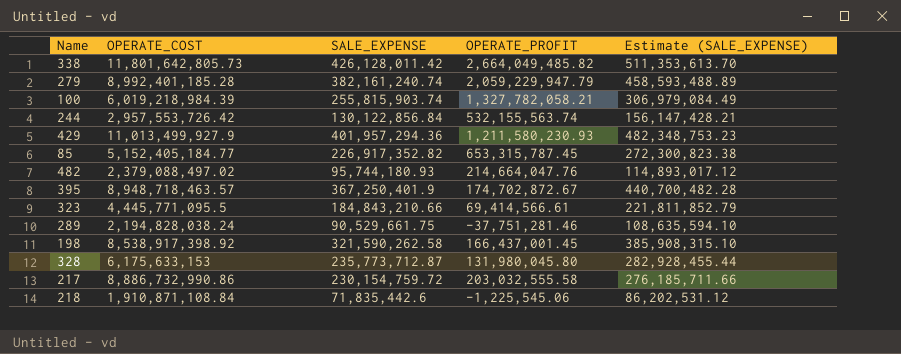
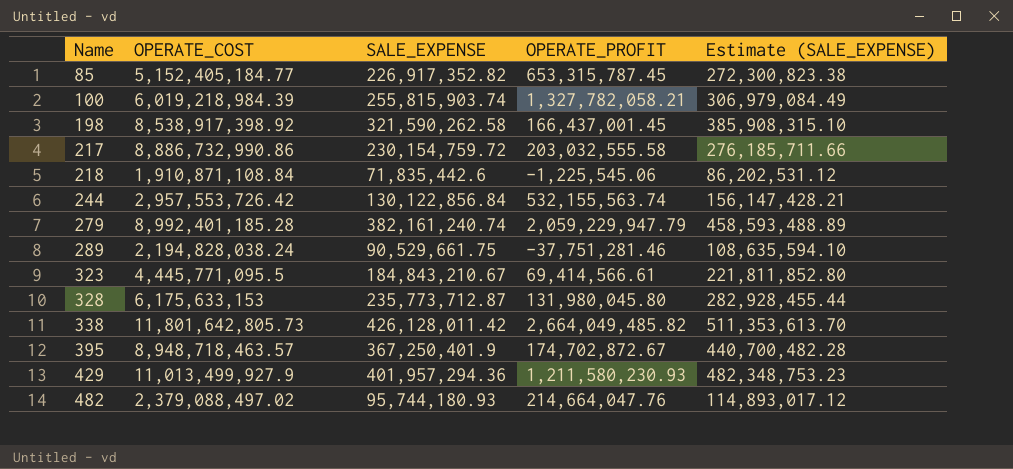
row order: none -> Name ascending
323 | SALE_EXPENSE: 184,843,210.66 -> 184,843,210.67
323 | Estimate (SALE_EXPENSE): 221,811,852.79 -> 221,811,852.80

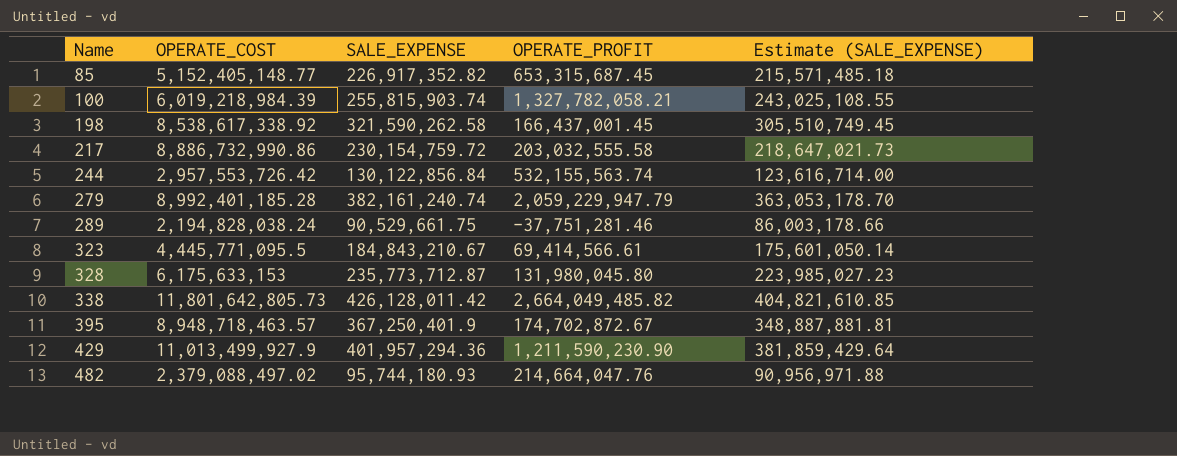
column Estimate (SALE_EXPENSE) | formula: [SALE_EXPENSE] * 1.2 -> [SALE_EXPENSE] * 0.95
row 218: 1,910,871,108.84 | 71,835,442.6 | -1,225,545.06 | 86,202,531.12 -> none
85 | OPERATE_COST: 5,152,405,184.77 -> 5,152,405,148.77
85 | OPERATE_PROFIT: 653,315,787.45 -> 653,315,687.45
198 | OPERATE_COST: 8,538,917,398.92 -> 8,538,617,338.92
429 | OPERATE_PROFIT: 1,211,580,230.93 -> 1,211,590,230.90

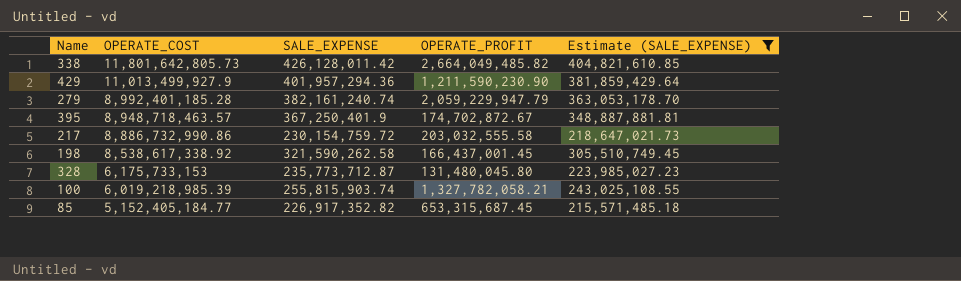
filter: none -> Estimate (SALE_EXPENSE) >= 215,571,485.18
row order: Name ascending -> OPERATE_COST descending
328 | OPERATE_COST: 6,175,633,153 -> 6,175,733,153
328 | OPERATE_PROFIT: 131,980,045.80 -> 131,480,045.80
100 | OPERATE_COST: 6,019,218,984.39 -> 6,019,218,985.39
85 | OPERATE_COST: 5,152,405,148.77 -> 5,152,405,184.77

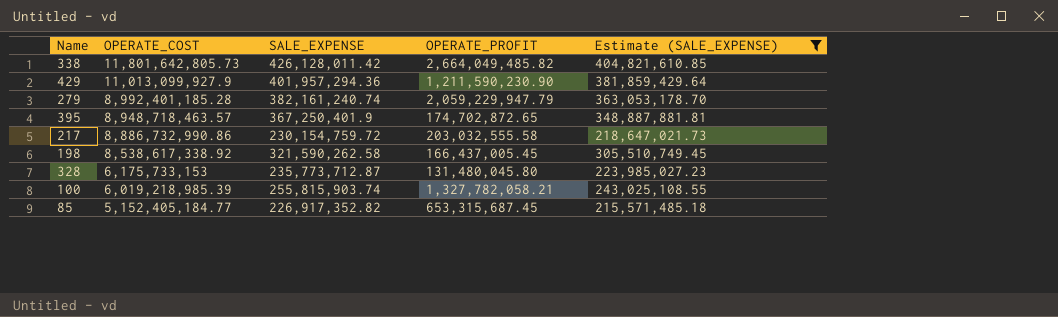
429 | OPERATE_COST: 11,013,499,927.9 -> 11,013,099,927.9
395 | OPERATE_PROFIT: 174,702,872.67 -> 174,702,872.65
198 | OPERATE_PROFIT: 166,437,001.45 -> 166,437,005.45

